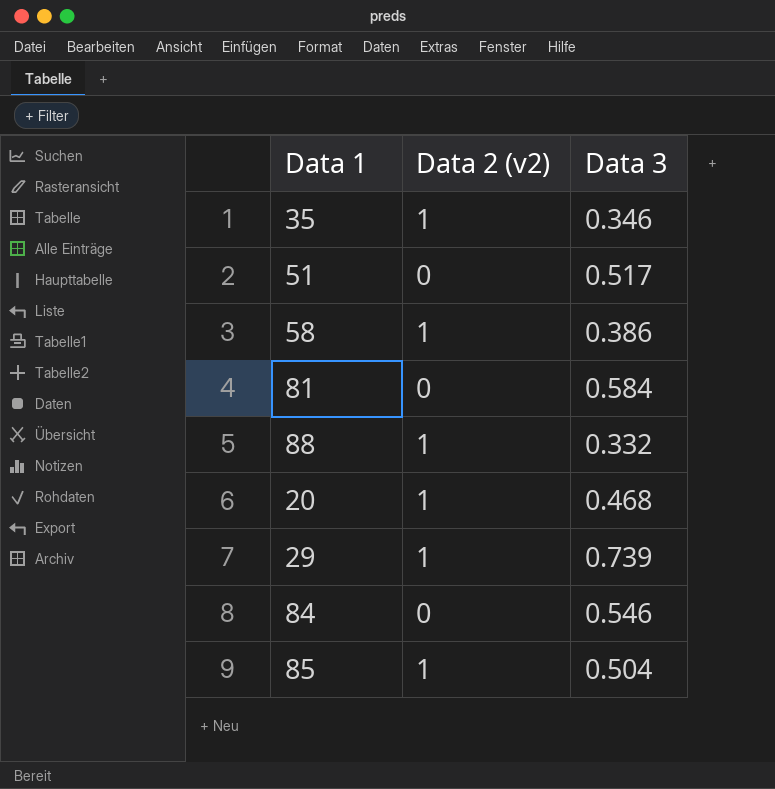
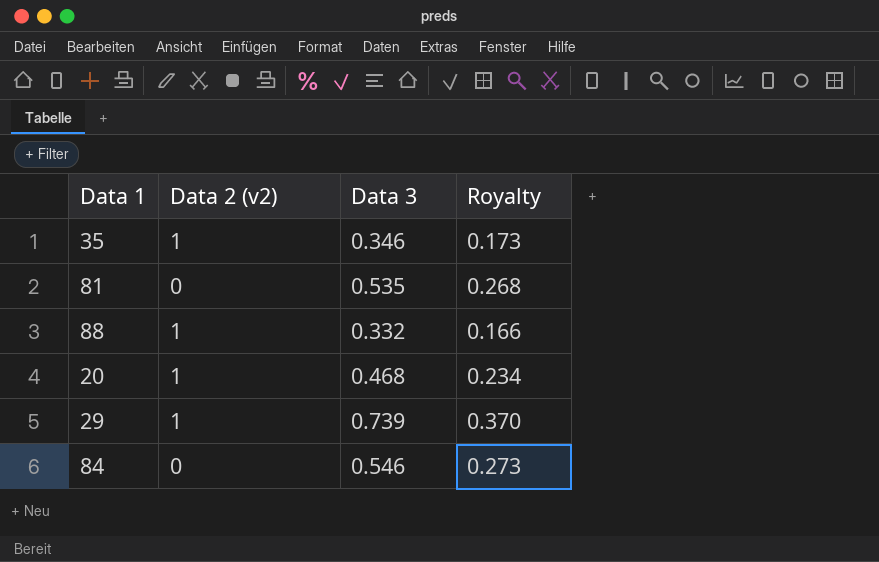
column Royalty | formula: none -> [Data 3] * 0.5
row 51: 0 | 0.517 -> none
row 58: 1 | 0.386 -> none
row 85: 1 | 0.504 -> none
81 | Data 3: 0.584 -> 0.535

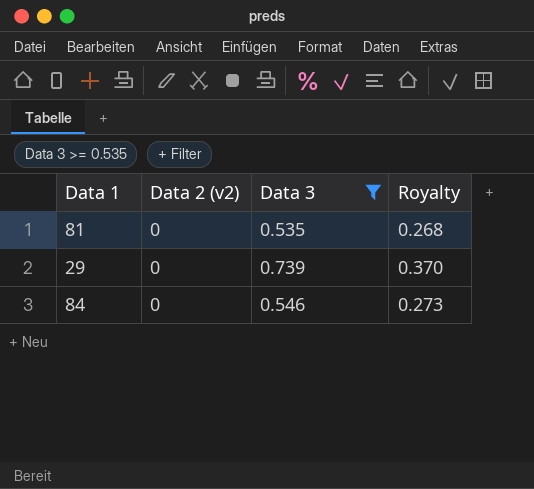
filter: none -> Data 3 >= 0.535
29 | Data 2 (v2): 1 -> 0

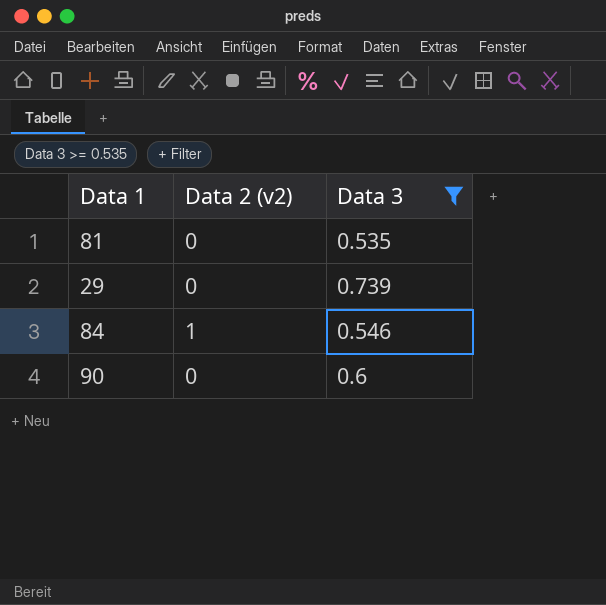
column Royalty | formula: [Data 3] * 0.5 -> none
84 | Data 2 (v2): 0 -> 1
row 90: none -> 0 | 0.6

